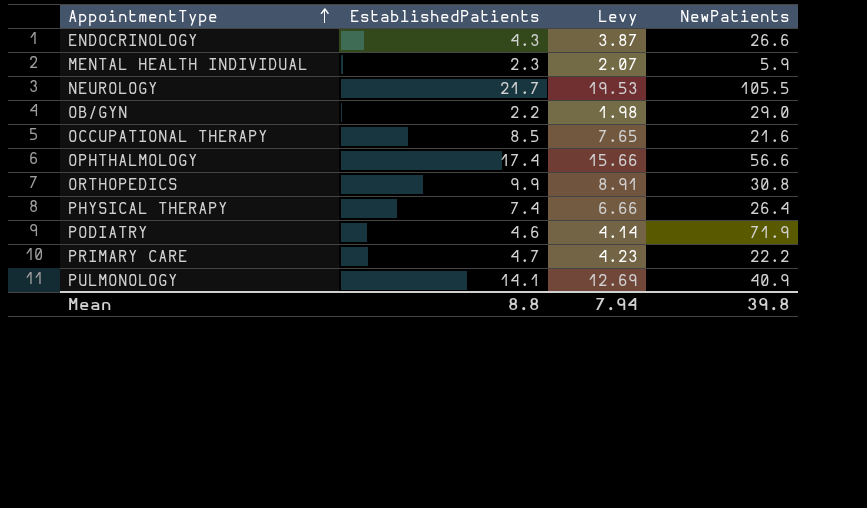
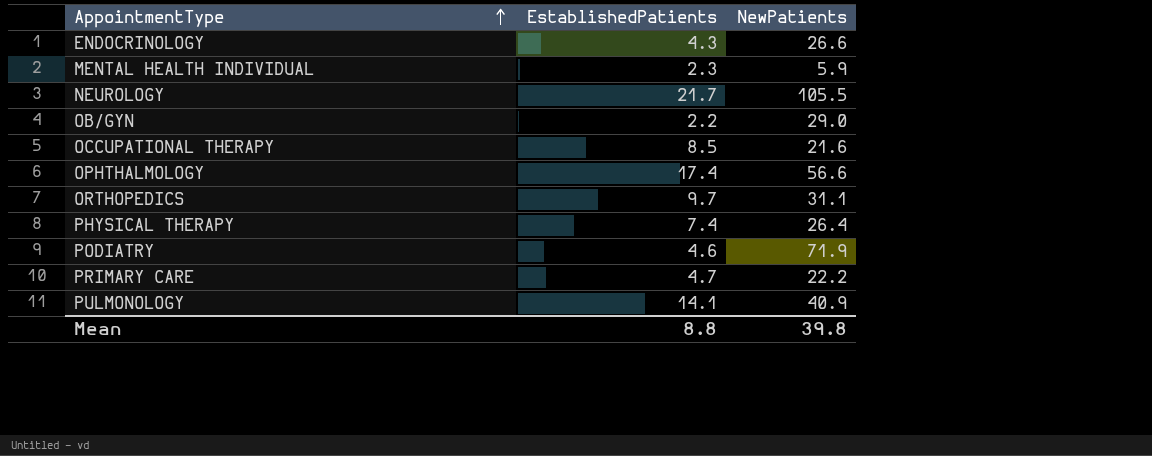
column Levy | formula: [EstablishedPatients] * 0.9 -> none
ORTHOPEDICS | EstablishedPatients: 9.9 -> 9.7
ORTHOPEDICS | NewPatients: 30.8 -> 31.1

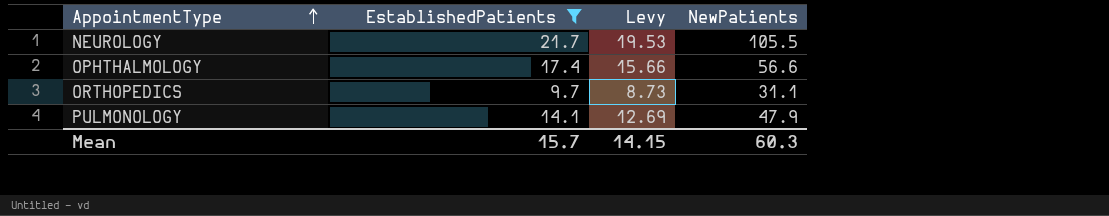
filter: none -> EstablishedPatients >= 9.7
column Levy | formula: none -> [EstablishedPatients] * 0.9
PULMONOLOGY | NewPatients: 40.9 -> 47.9
Mean | EstablishedPatients: 8.8 -> 15.7
Mean | NewPatients: 39.8 -> 60.3

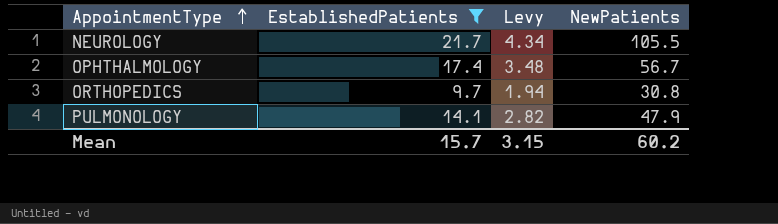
column Levy | formula: [EstablishedPatients] * 0.9 -> [EstablishedPatients] * 0.2
OPHTHALMOLOGY | NewPatients: 56.6 -> 56.7
ORTHOPEDICS | NewPatients: 31.1 -> 30.8
Mean | Levy: 14.15 -> 3.15
Mean | NewPatients: 60.3 -> 60.2

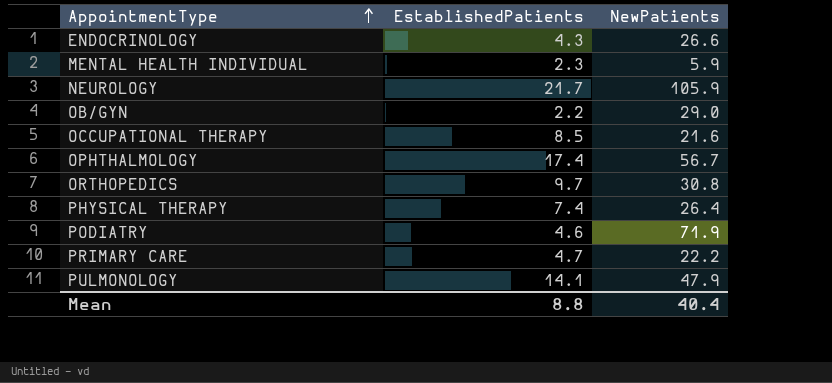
filter: EstablishedPatients >= 9.7 -> none
column Levy | formula: [EstablishedPatients] * 0.2 -> none
NEUROLOGY | NewPatients: 105.5 -> 105.9
Mean | EstablishedPatients: 15.7 -> 8.8
Mean | NewPatients: 60.2 -> 40.4

